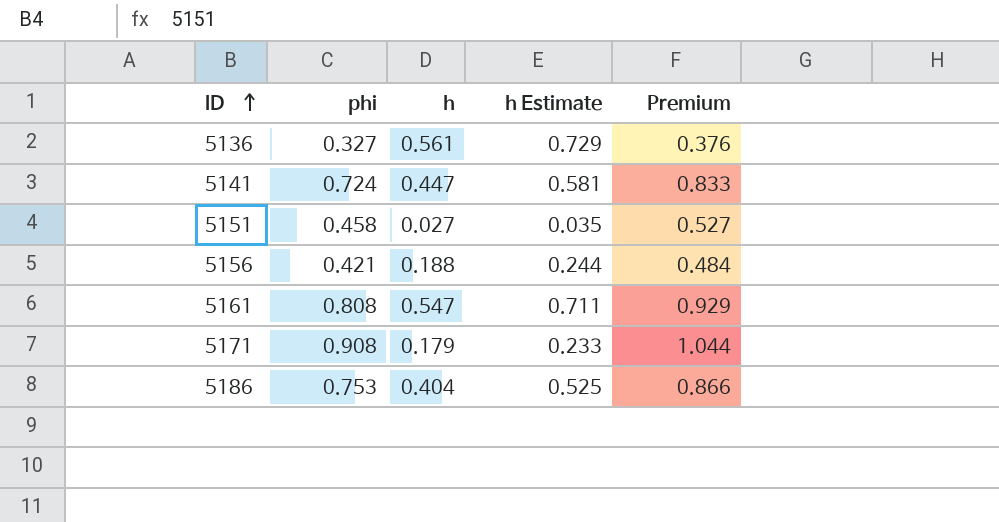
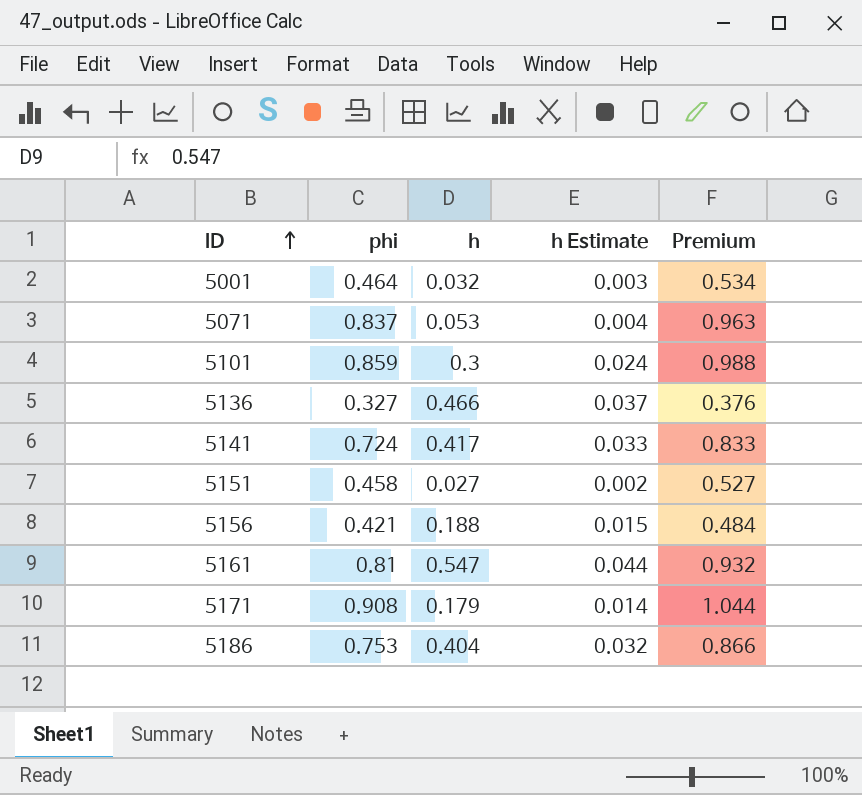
column h Estimate | formula: [h] * 1.3 -> [h] * 0.08
row 5001: none -> 0.464 | 0.032 | 0.003 | 0.534
row 5071: none -> 0.837 | 0.053 | 0.004 | 0.963
row 5101: none -> 0.859 | 0.3 | 0.024 | 0.988
5136 | h: 0.561 -> 0.466
5141 | h: 0.447 -> 0.417
5161 | phi: 0.808 -> 0.81
5161 | Premium: 0.929 -> 0.932

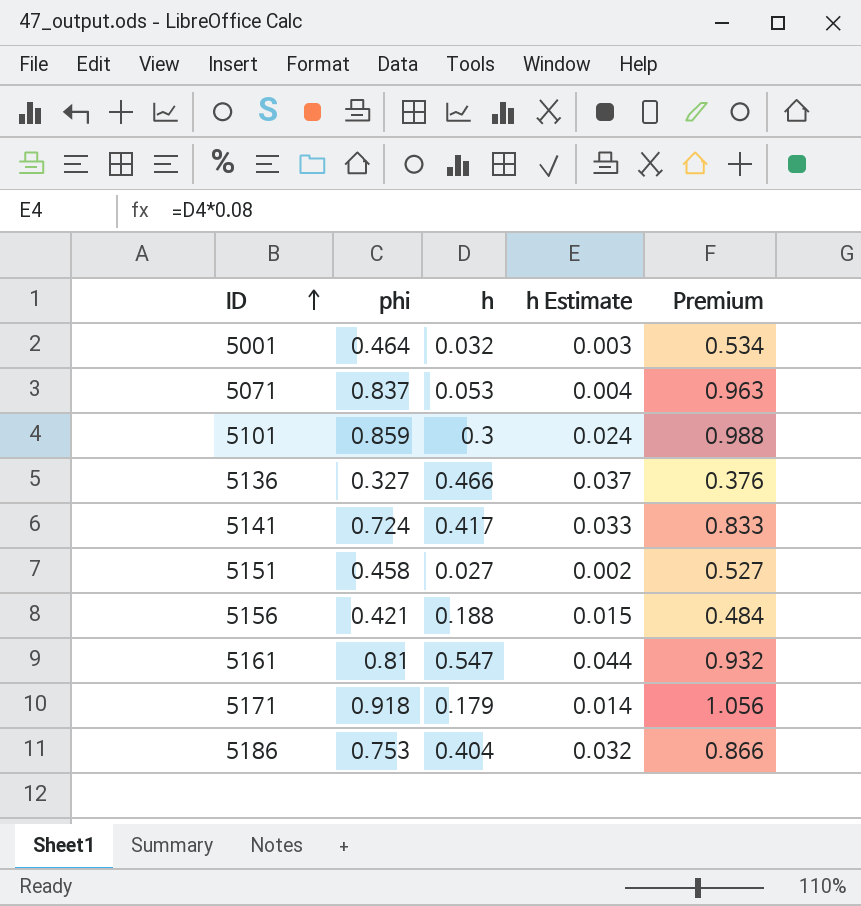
5171 | phi: 0.908 -> 0.918
5171 | Premium: 1.044 -> 1.056

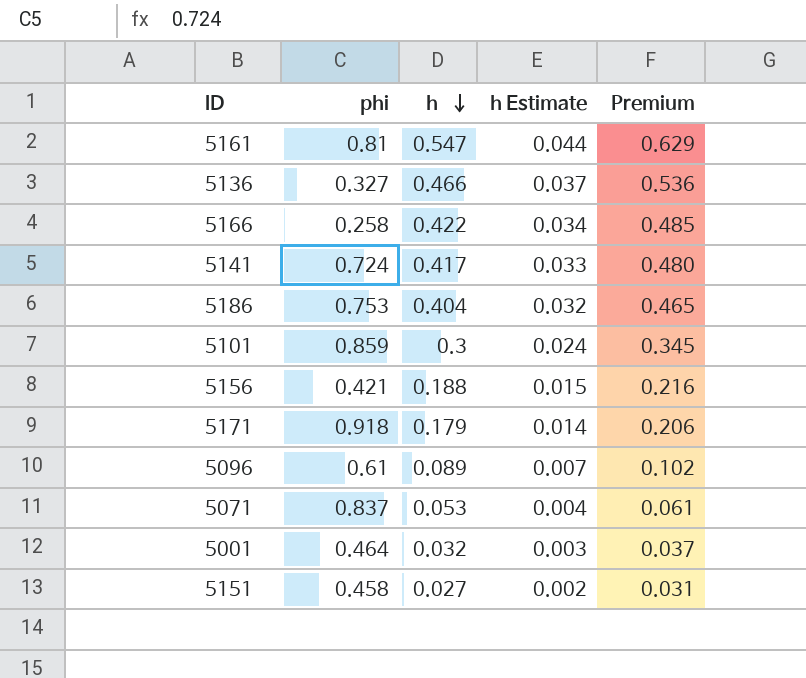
row order: ID ascending -> h descending
column Premium | formula: [phi] * 1.15 -> [h] * 1.15
row 5166: none -> 0.258 | 0.422 | 0.034 | 0.485
row 5096: none -> 0.61 | 0.089 | 0.007 | 0.102

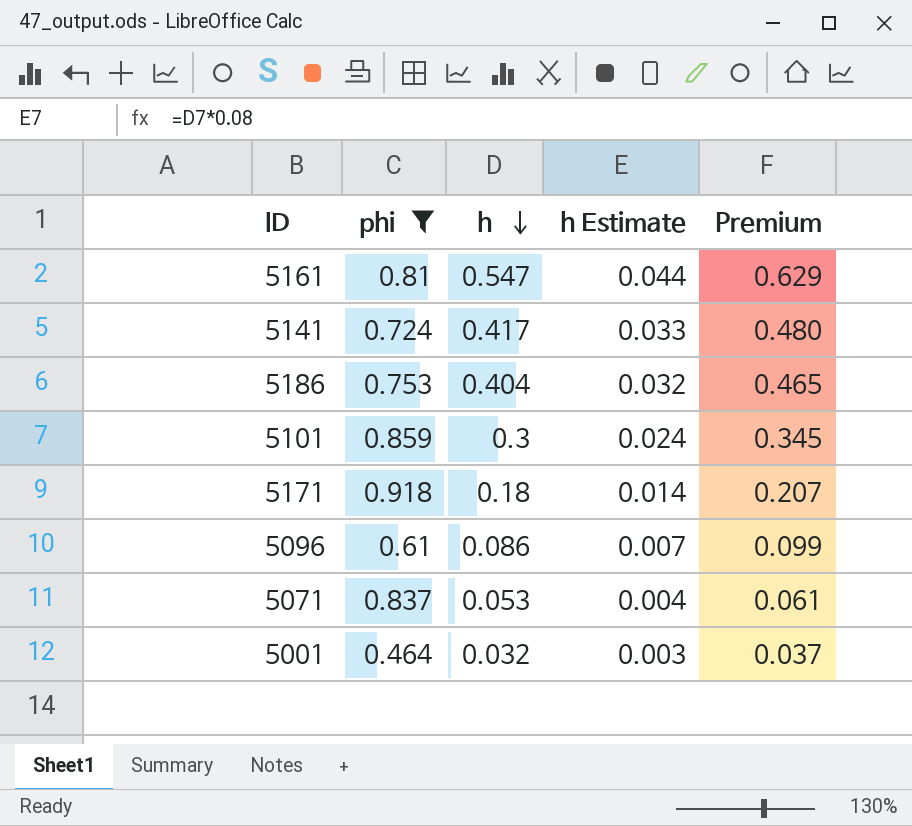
filter: none -> phi >= 0.464
5171 | h: 0.179 -> 0.18
5171 | Premium: 0.206 -> 0.207
5096 | h: 0.089 -> 0.086
5096 | Premium: 0.102 -> 0.099

